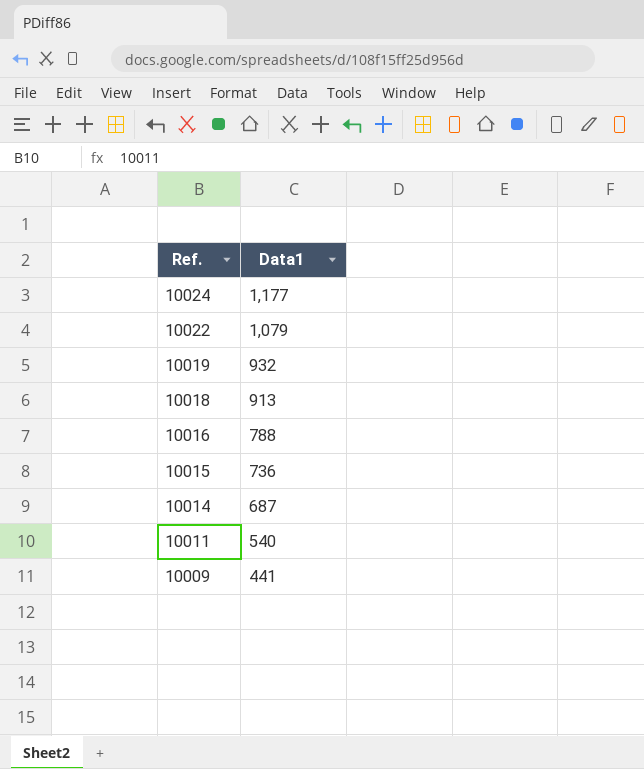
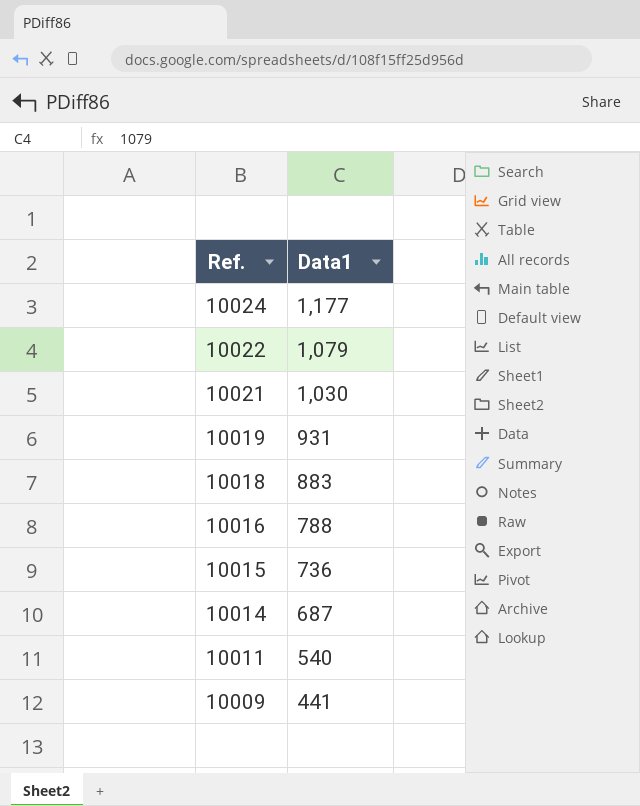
row 10021: none -> 1,030
10019 | Data1: 932 -> 931
10018 | Data1: 913 -> 883

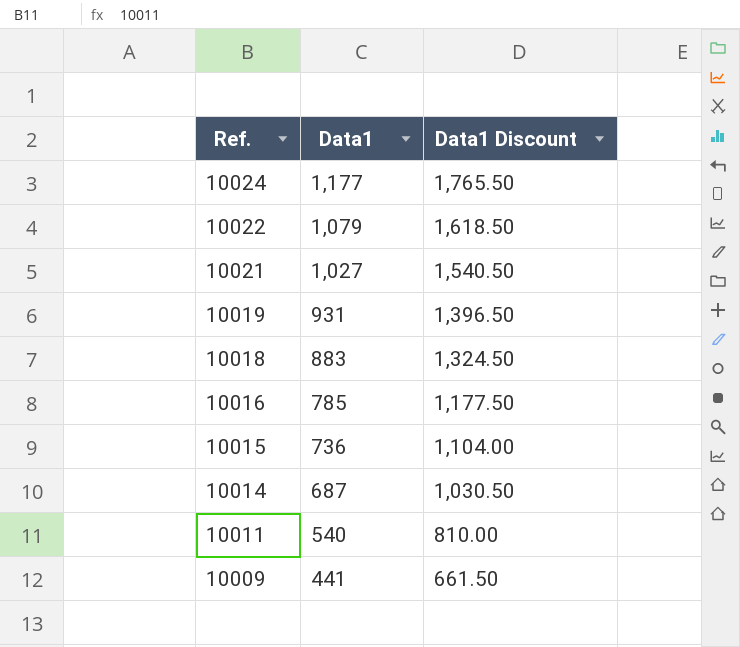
column Data1 Discount | formula: none -> [Data1] * 1.5
10021 | Data1: 1,030 -> 1,027
10016 | Data1: 788 -> 785

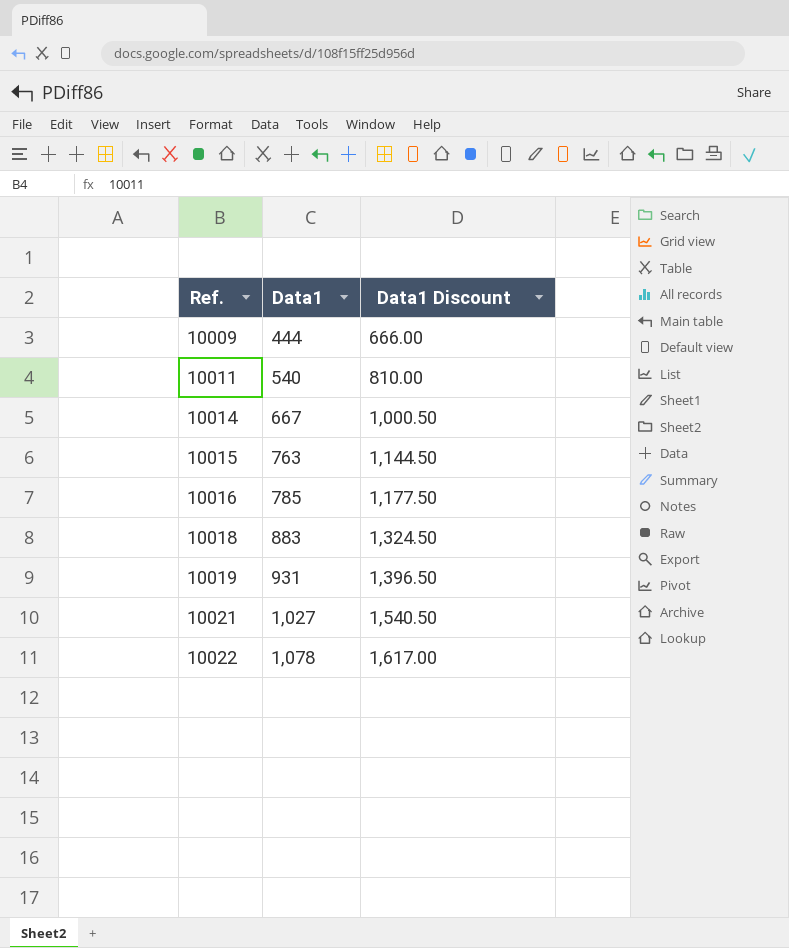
row order: Ref. descending -> Ref. ascending
row 10024: 1,177 | 1,765.50 -> none
10009 | Data1: 441 -> 444
10009 | Data1 Discount: 661.50 -> 666.00
10014 | Data1: 687 -> 667
10014 | Data1 Discount: 1,030.50 -> 1,000.50
10015 | Data1: 736 -> 763
10015 | Data1 Discount: 1,104.00 -> 1,144.50
10022 | Data1: 1,079 -> 1,078
10022 | Data1 Discount: 1,618.50 -> 1,617.00

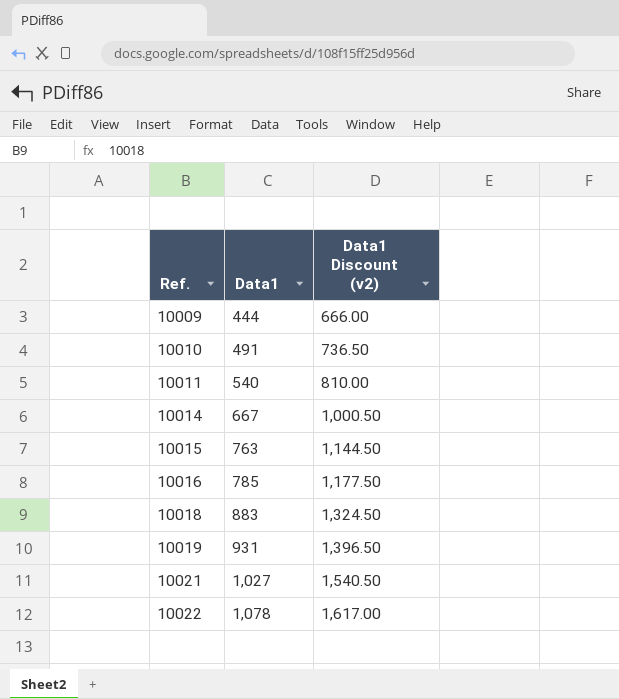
column name: Data1 Discount -> Data1 Discount (v2)
row 10010: none -> 491 | 736.50

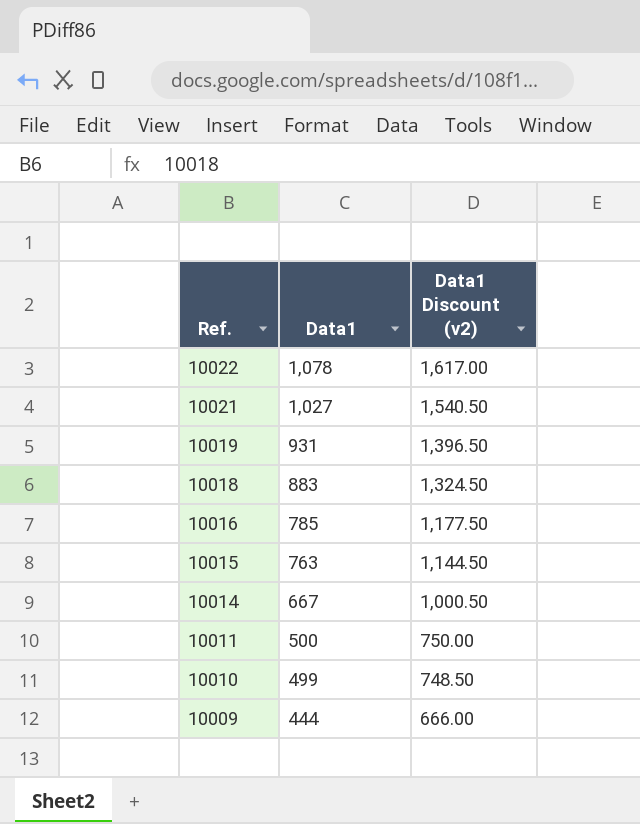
row order: Ref. ascending -> Ref. descending
10011 | Data1: 540 -> 500
10011 | Data1 Discount (v2): 810.00 -> 750.00
10010 | Data1: 491 -> 499
10010 | Data1 Discount (v2): 736.50 -> 748.50

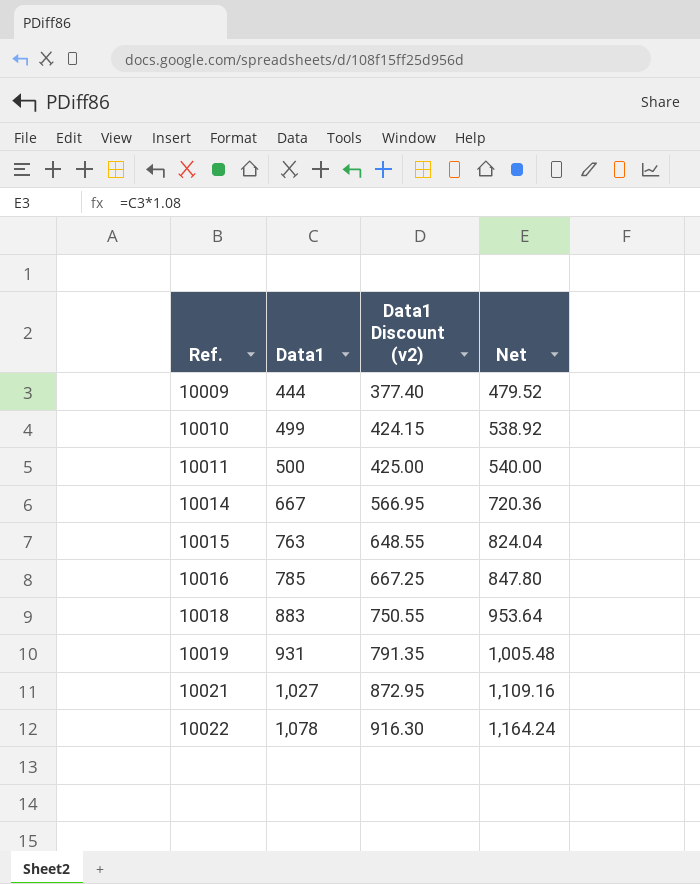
row order: Ref. descending -> Ref. ascending
column Data1 Discount (v2) | formula: [Data1] * 1.5 -> [Data1] * 0.85
column Net | formula: none -> [Data1] * 1.08

